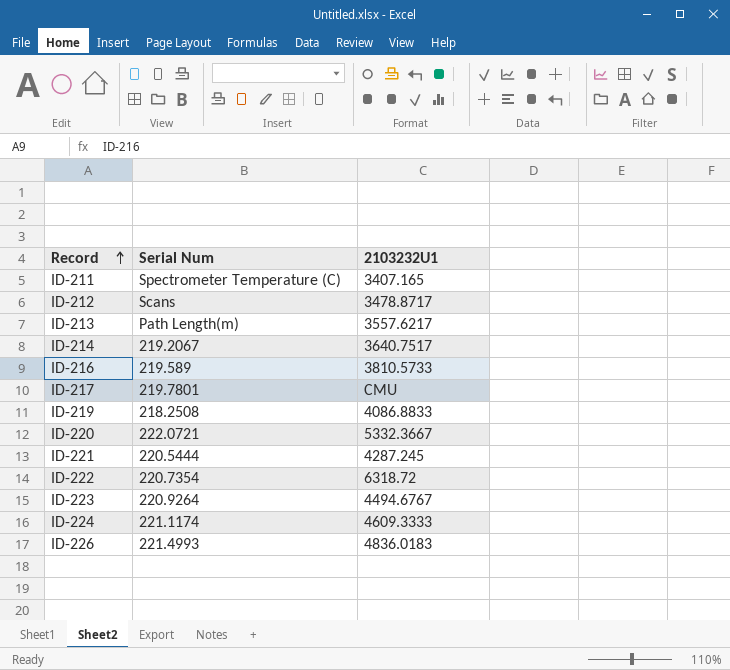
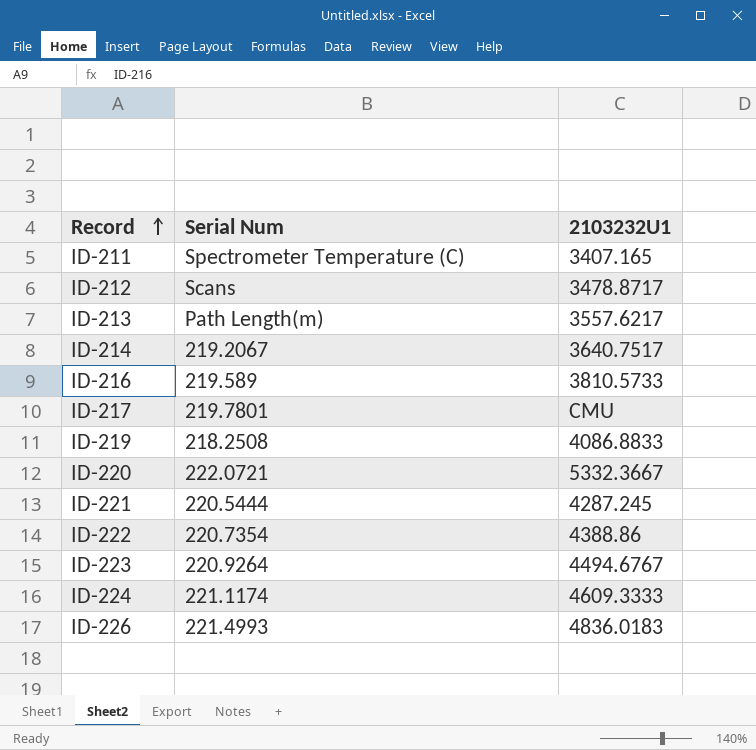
ID-222 | 2103232U1: 6318.72 -> 4388.86

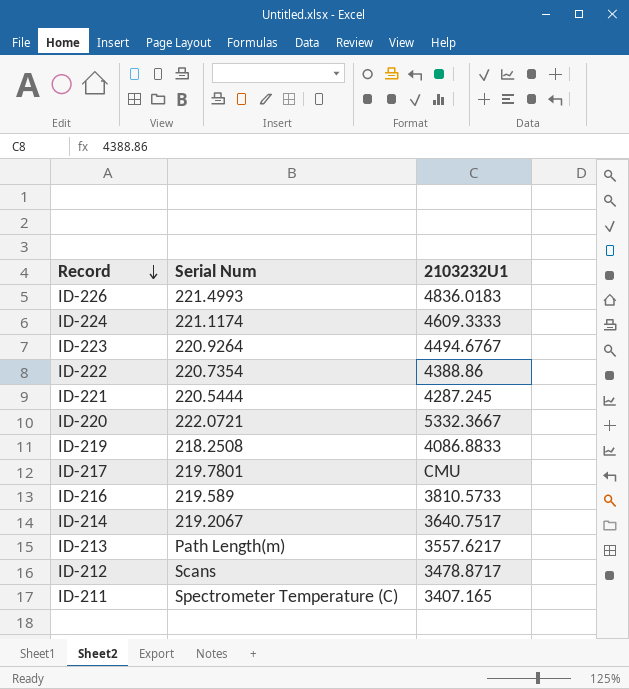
row order: Record ascending -> Record descending

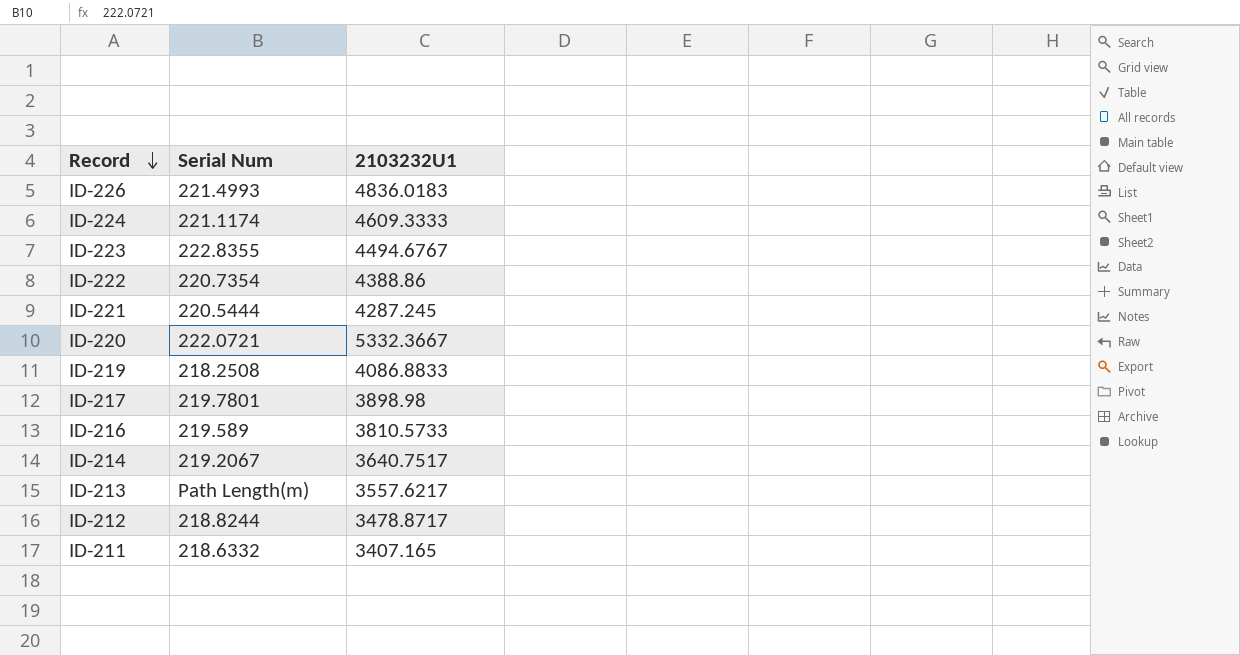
ID-223 | Serial Num: 220.9264 -> 222.8355
ID-217 | 2103232U1: CMU -> 3898.98
ID-212 | Serial Num: Scans -> 218.8244
ID-211 | Serial Num: Spectrometer Temperature (C) -> 218.6332

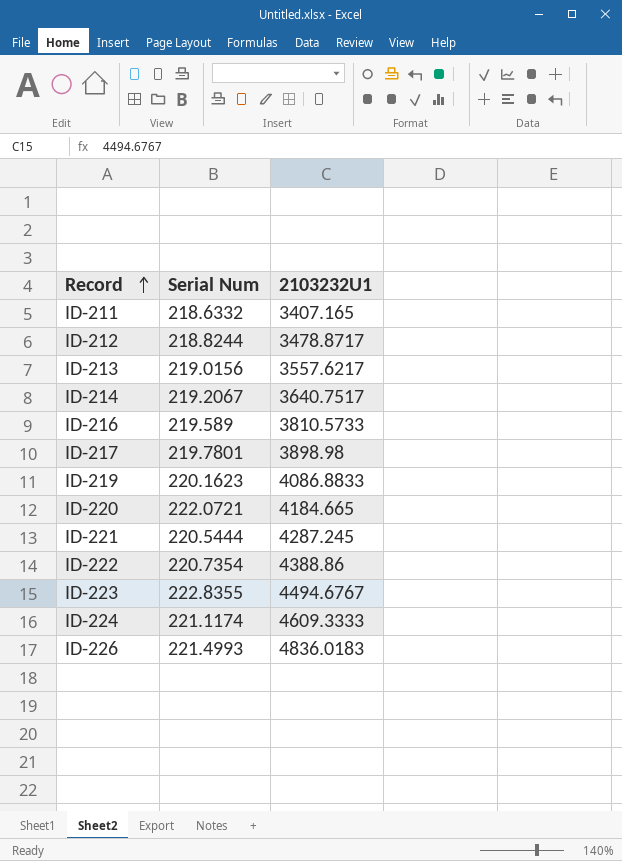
row order: Record descending -> Record ascending
ID-213 | Serial Num: Path Length(m) -> 219.0156
ID-219 | Serial Num: 218.2508 -> 220.1623
ID-220 | 2103232U1: 5332.3667 -> 4184.665

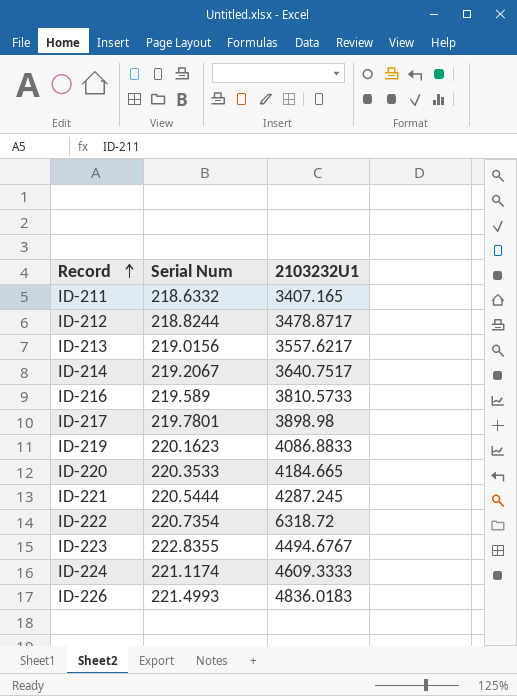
ID-220 | Serial Num: 222.0721 -> 220.3533
ID-222 | 2103232U1: 4388.86 -> 6318.72

